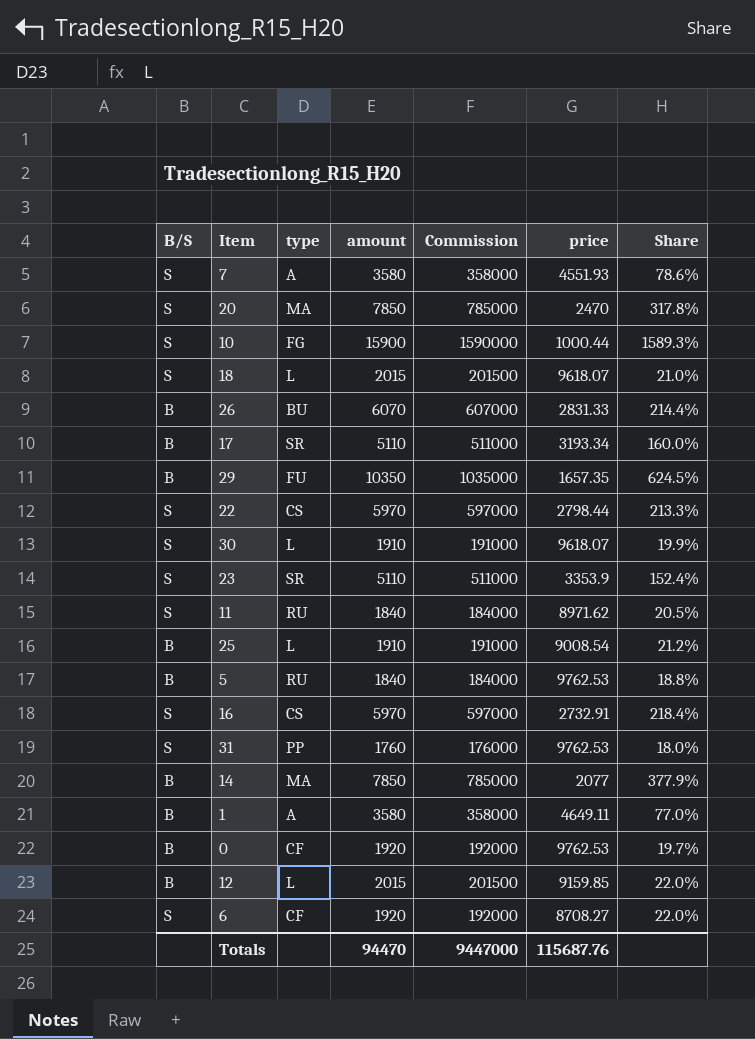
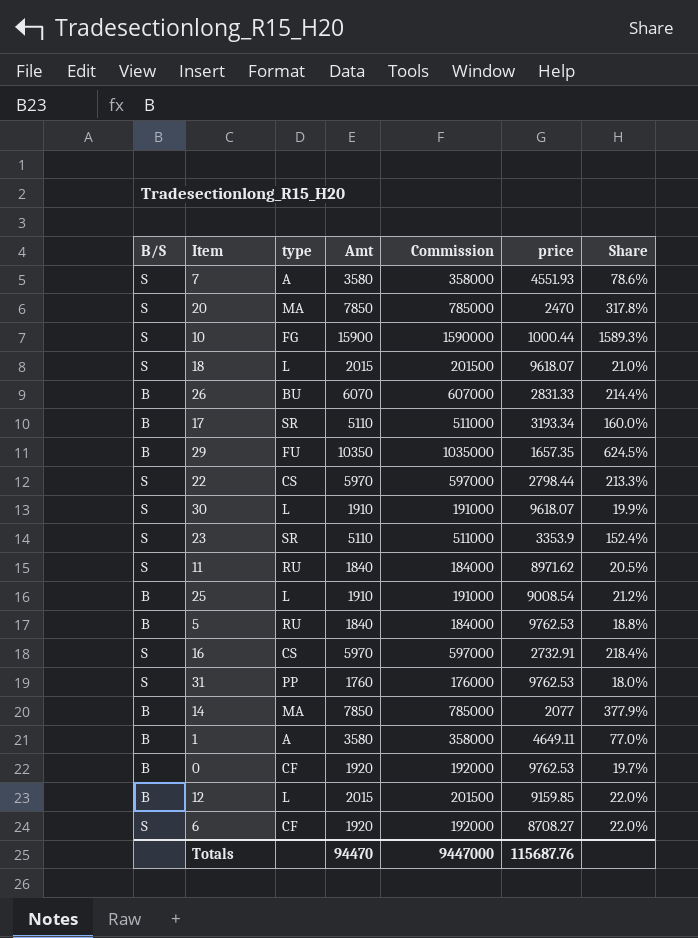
column name: amount -> Amt

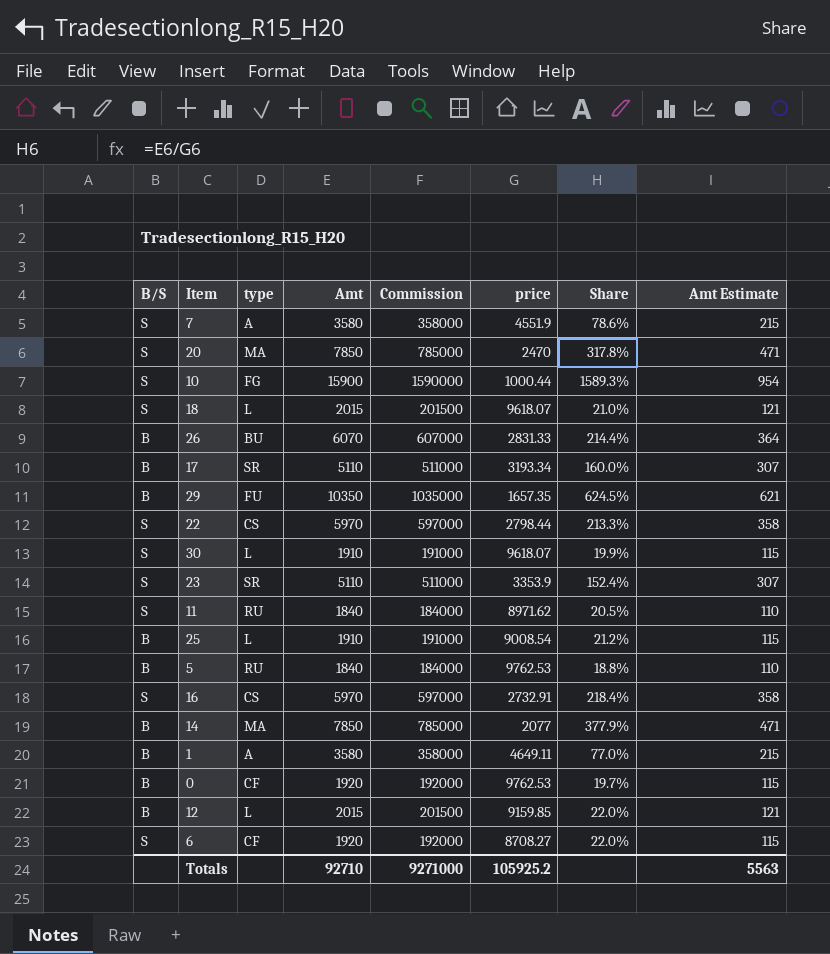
column Amt Estimate | formula: none -> [Amt] * 0.06
row 31: S | PP | 1760 | 176000 | 9762.53 | 18.0% -> none
7 | price: 4551.93 -> 4551.9
Totals | Amt: 94470 -> 92710
Totals | Commission: 9447000 -> 9271000
Totals | price: 115687.76 -> 105925.2

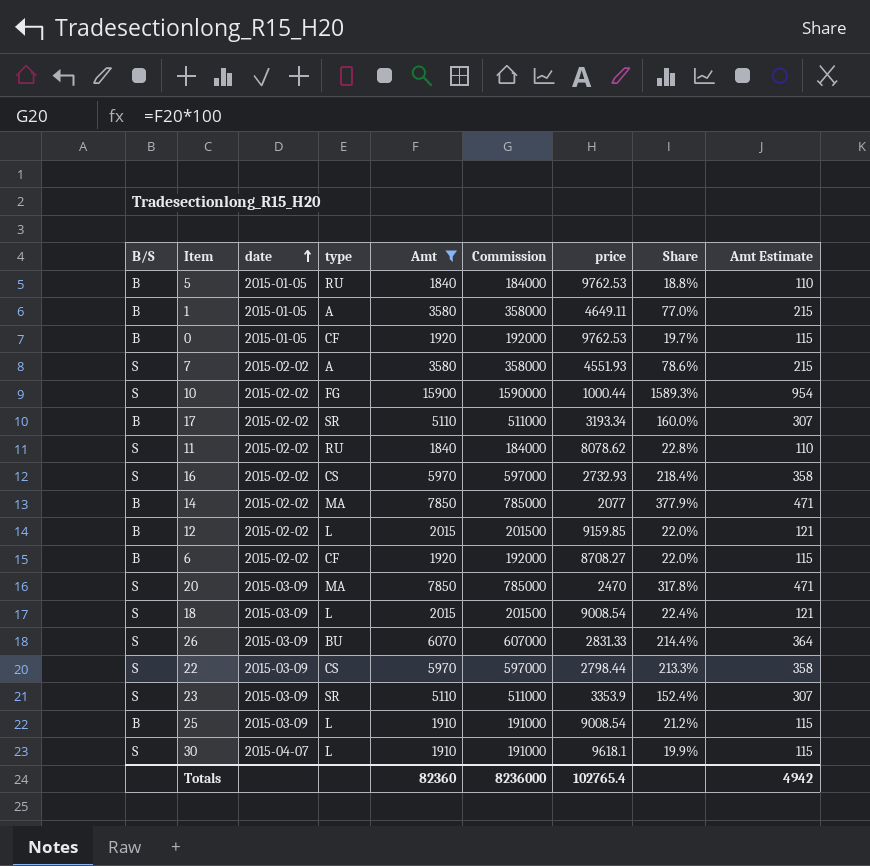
filter: none -> Amt != 10350
row order: none -> date ascending
column date | position: none -> 3
7 | price: 4551.9 -> 4551.93
11 | price: 8971.62 -> 8078.62
11 | Share: 20.5% -> 22.8%
16 | price: 2732.91 -> 2732.93
6 | B/S: S -> B
18 | price: 9618.07 -> 9008.54
18 | Share: 21.0% -> 22.4%
26 | B/S: B -> S
30 | price: 9618.07 -> 9618.1
Totals | Amt: 92710 -> 82360
Totals | Commission: 9271000 -> 8236000
Totals | price: 105925.2 -> 102765.4
Totals | Amt Estimate: 5563 -> 4942

